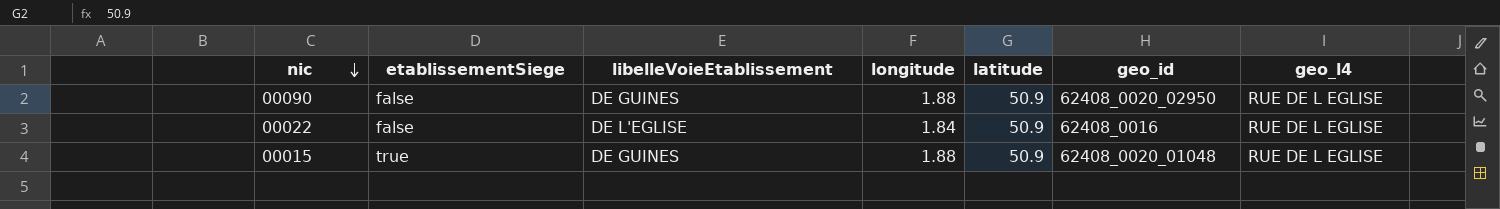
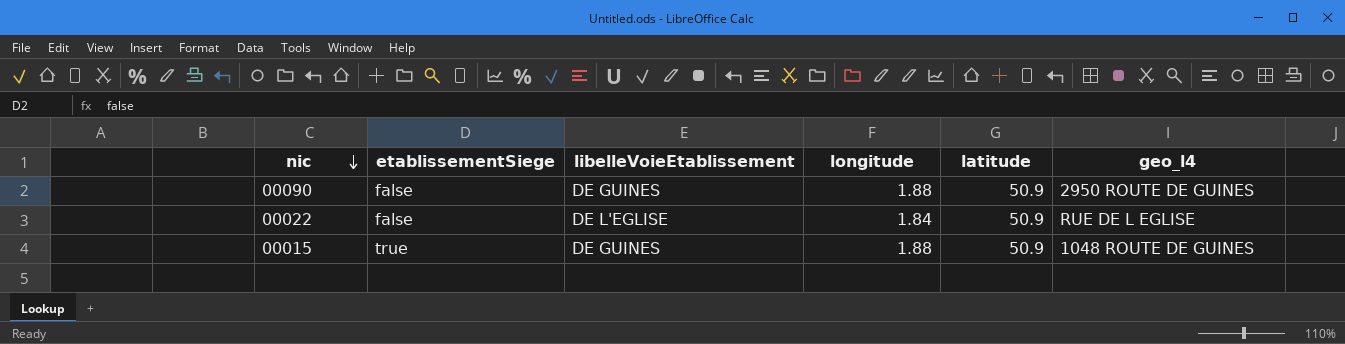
column geo_id | position: 6 -> none
00090 | geo_l4: RUE DE L EGLISE -> 2950 ROUTE DE GUINES
00015 | geo_l4: RUE DE L EGLISE -> 1048 ROUTE DE GUINES

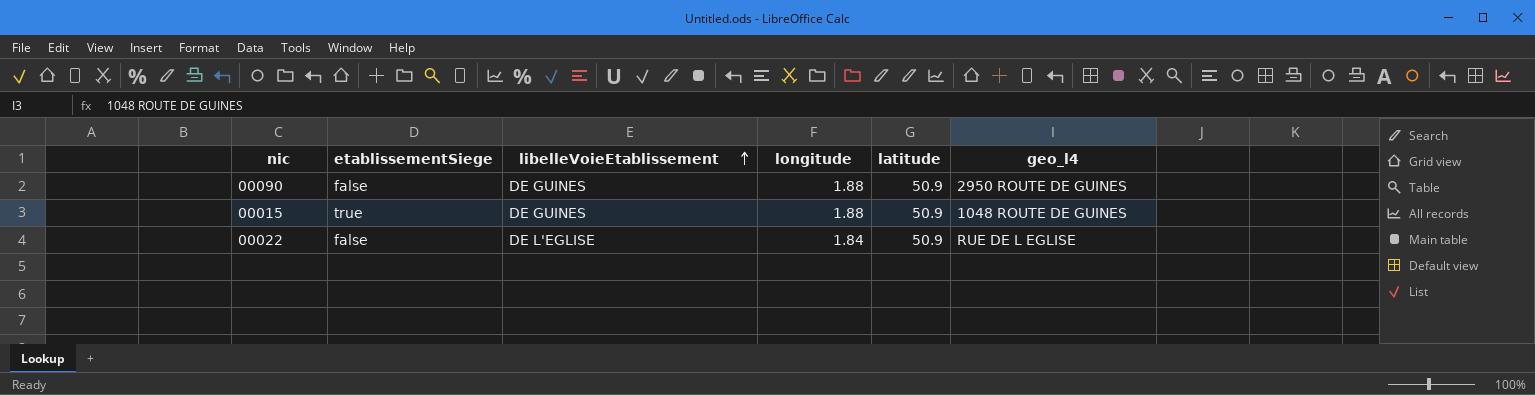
row order: nic descending -> libelleVoieEtablissement ascending

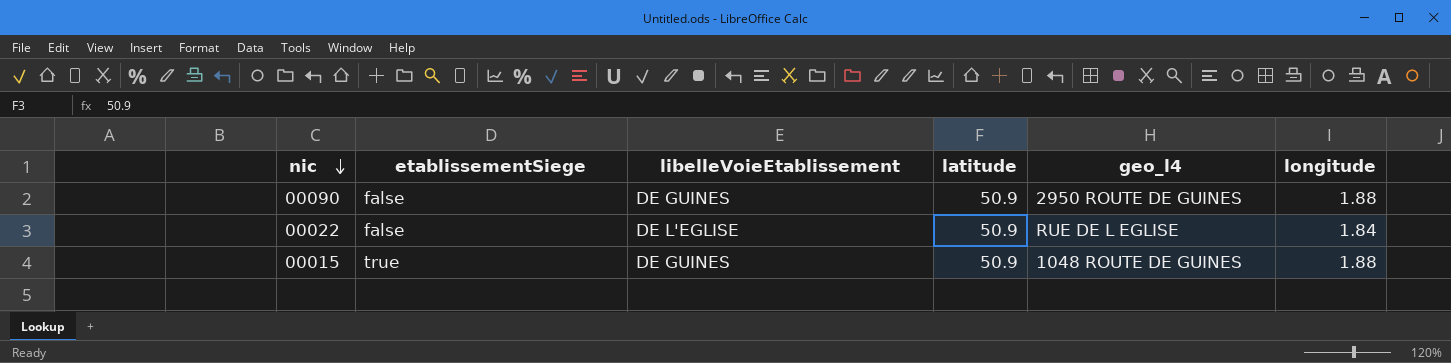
row order: libelleVoieEtablissement ascending -> nic descending
column longitude | position: 4 -> 6

